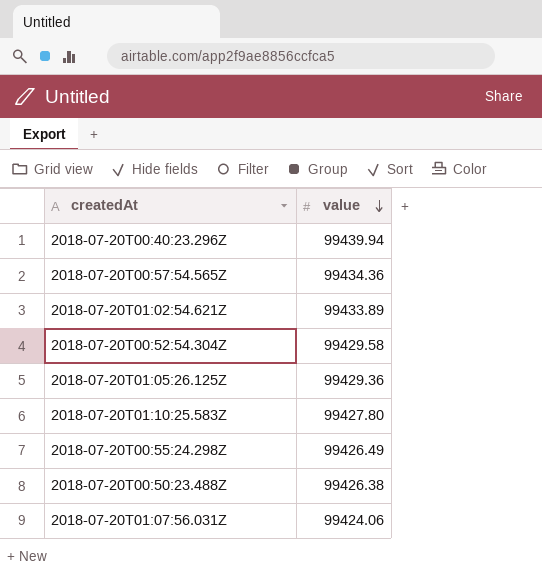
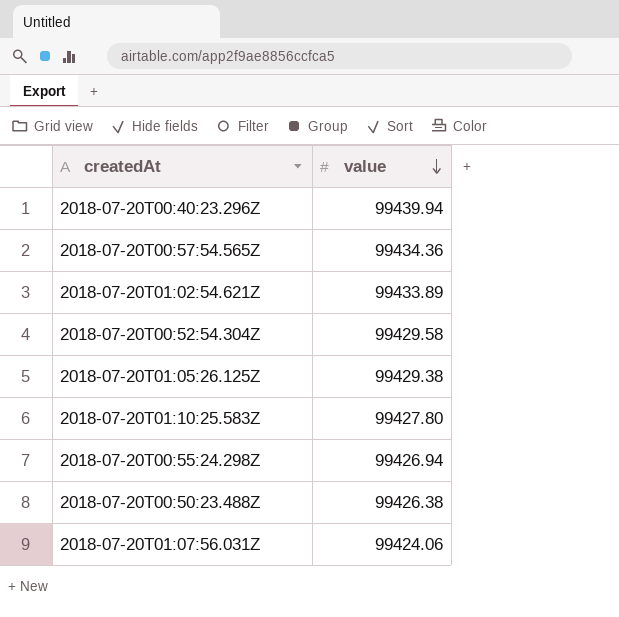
2018-07-20T01:05:26.125Z | value: 99429.36 -> 99429.38
2018-07-20T00:55:24.298Z | value: 99426.49 -> 99426.94

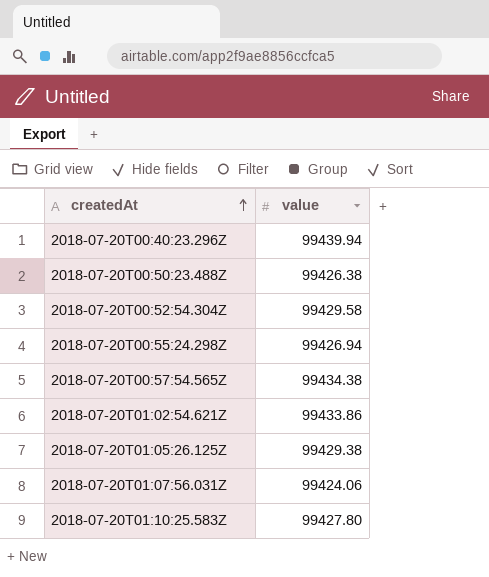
row order: value descending -> createdAt ascending
2018-07-20T00:57:54.565Z | value: 99434.36 -> 99434.38
2018-07-20T01:02:54.621Z | value: 99433.89 -> 99433.86

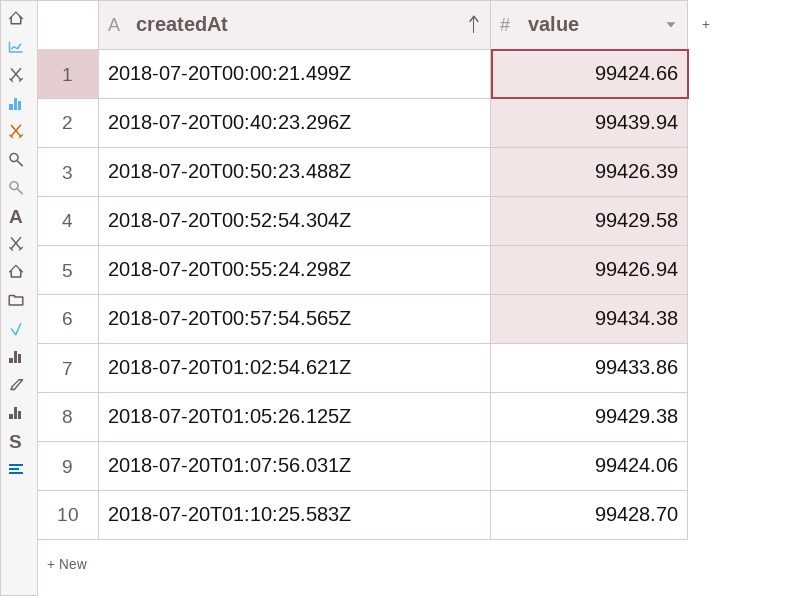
row 2018-07-20T00:00:21.499Z: none -> 99424.66
2018-07-20T00:50:23.488Z | value: 99426.38 -> 99426.39
2018-07-20T01:10:25.583Z | value: 99427.80 -> 99428.70

